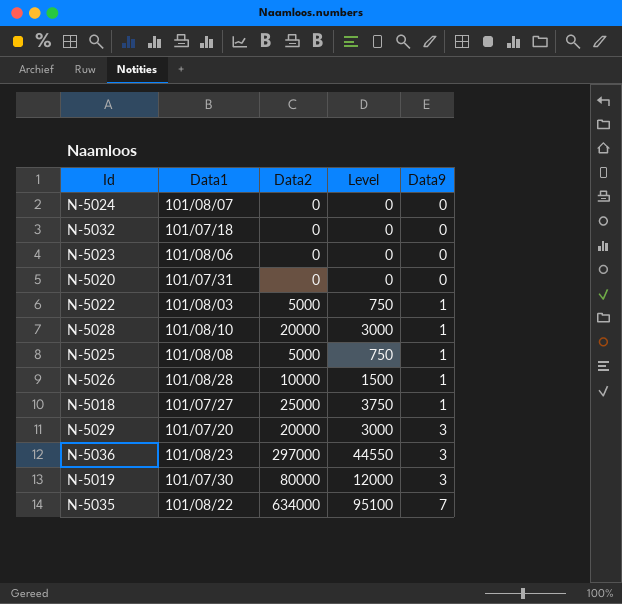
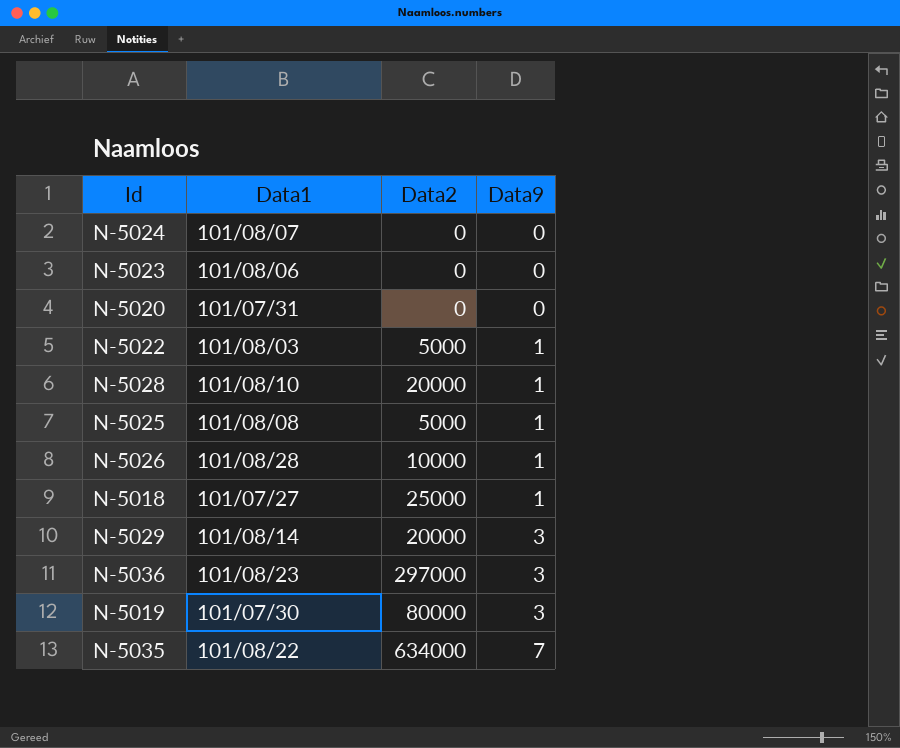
column Level | formula: [Data2] * 0.15 -> none
row N-5032: 101/07/18 | 0 | 0 | 0 -> none
N-5029 | Data1: 101/07/20 -> 101/08/14

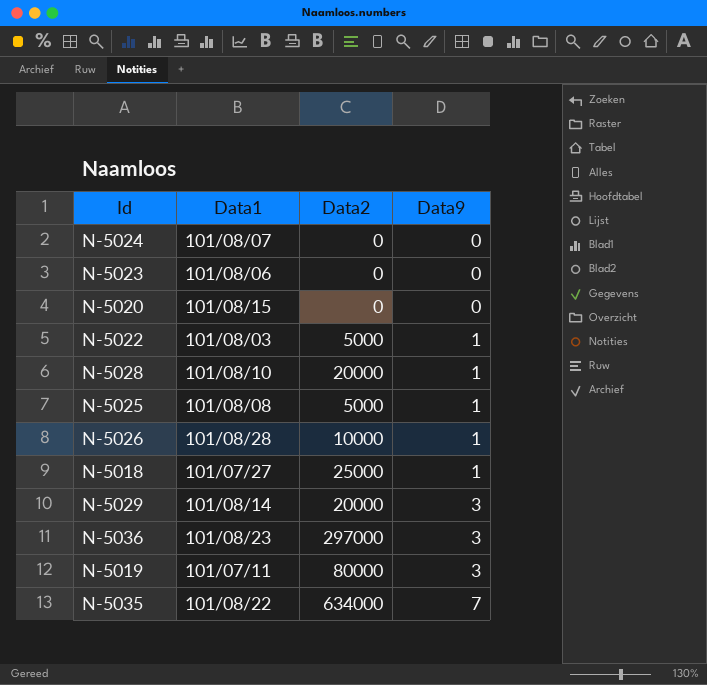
N-5020 | Data1: 101/07/31 -> 101/08/15
N-5019 | Data1: 101/07/30 -> 101/07/11

